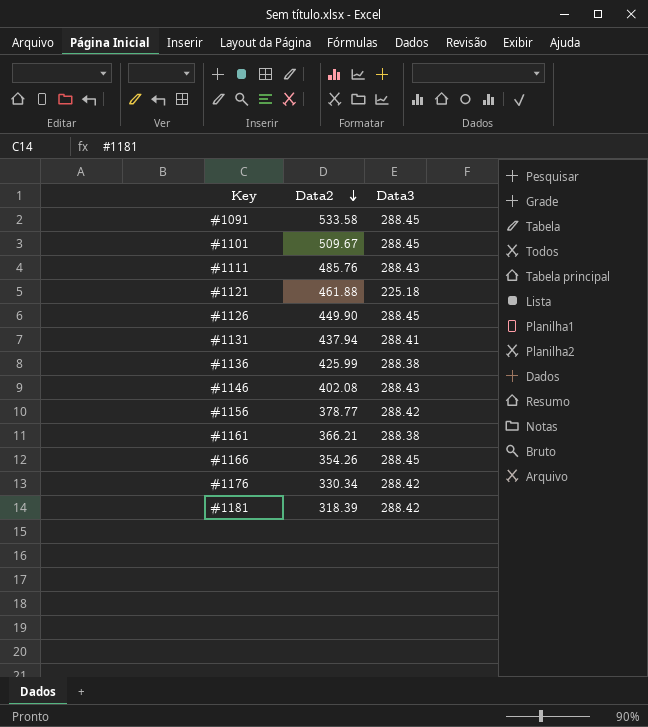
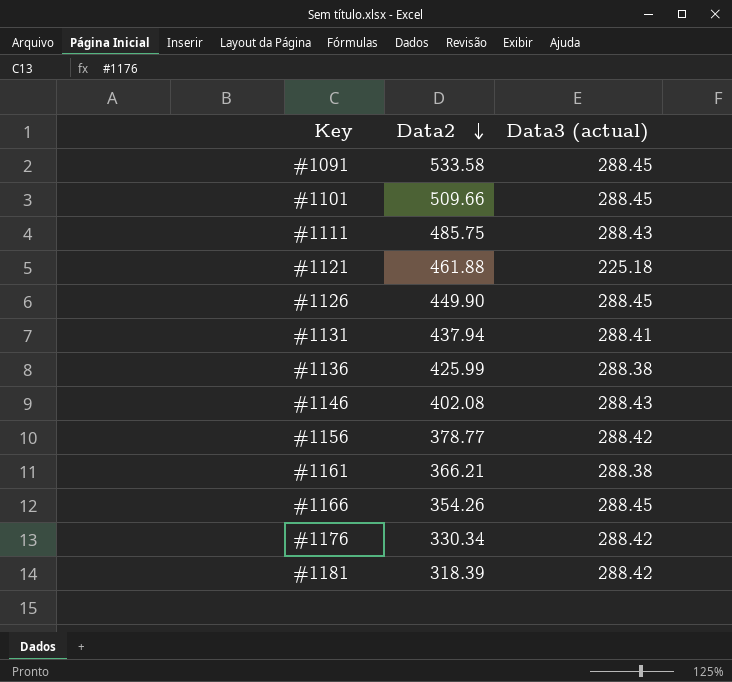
column name: Data3 -> Data3 (actual)
#1101 | Data2: 509.67 -> 509.66
#1111 | Data2: 485.76 -> 485.75

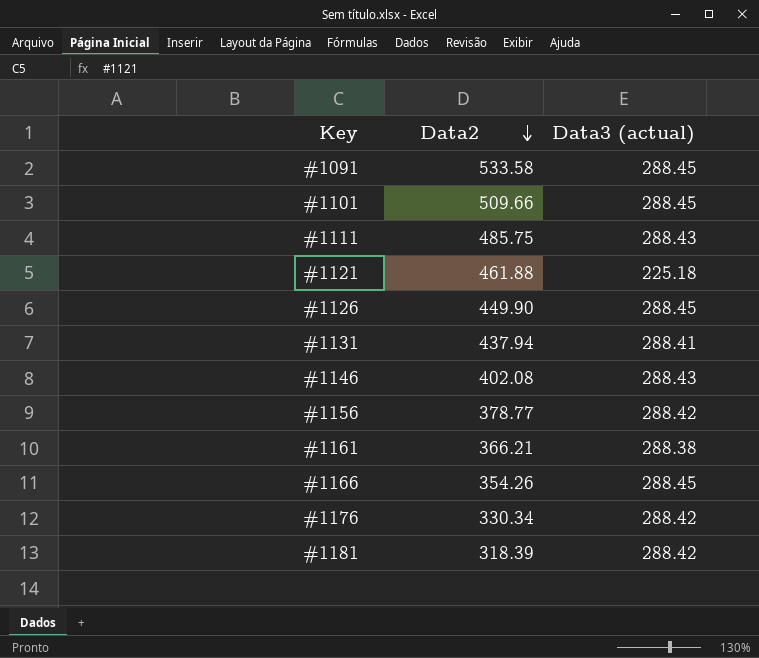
row #1136: 425.99 | 288.38 -> none

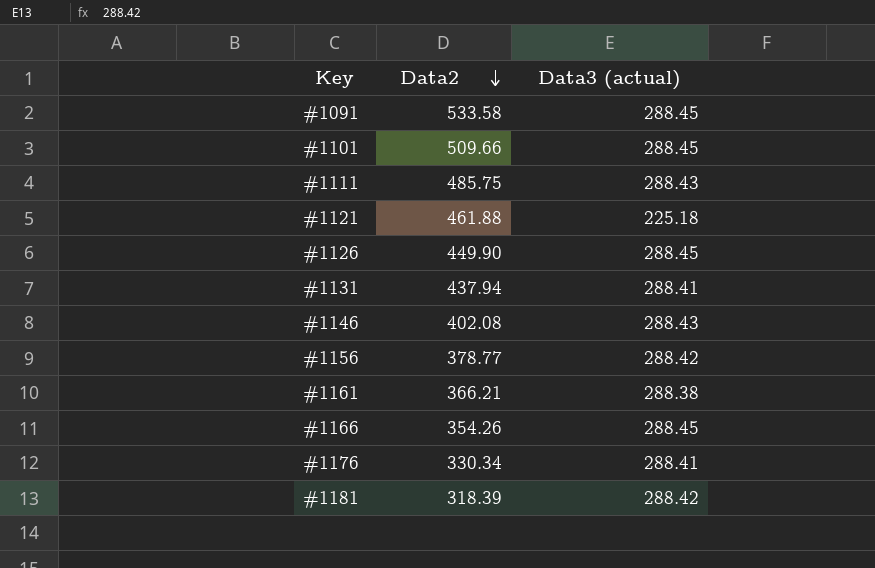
#1176 | Data3 (actual): 288.42 -> 288.41

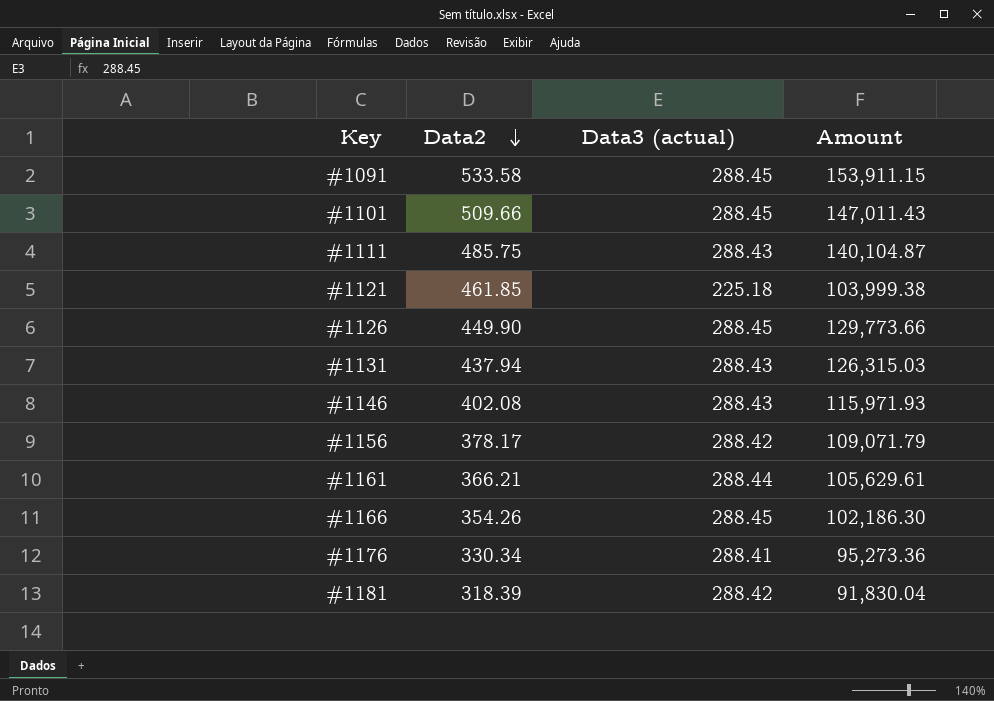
column Amount | formula: none -> [Data2] * [Data3 (actual)]
#1121 | Data2: 461.88 -> 461.85
#1131 | Data3 (actual): 288.41 -> 288.43
#1156 | Data2: 378.77 -> 378.17
#1161 | Data3 (actual): 288.38 -> 288.44

